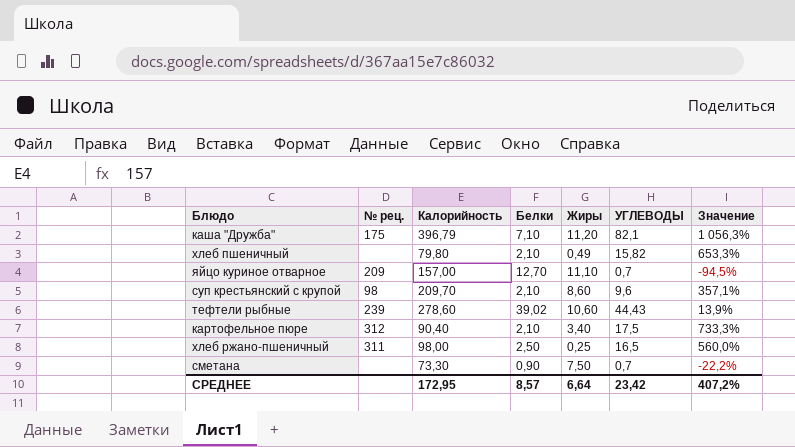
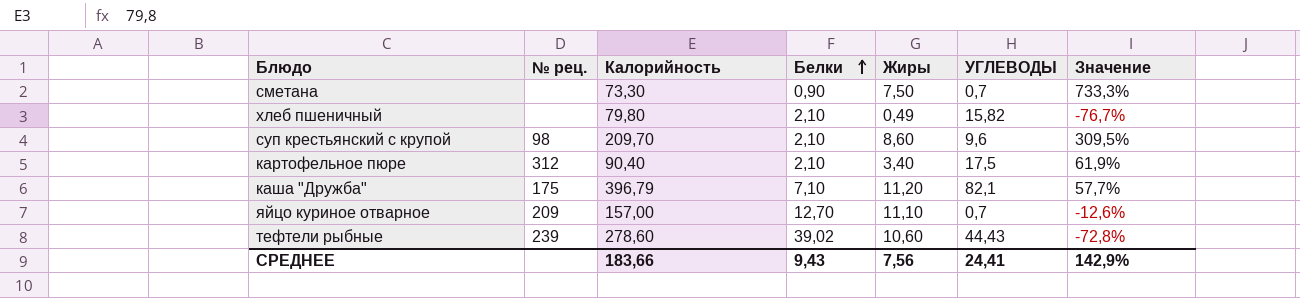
row order: none -> Белки ascending
column Значение | formula: ([УГЛЕВОДЫ] - [Белки]) / [Белки] -> ([Жиры] - [Белки]) / [Белки]
row хлеб ржано-пшеничный: 311 | 98,00 | 2,50 | 0,25 | 16,5 | 560,0% -> none
СРЕДНЕЕ | Калорийность: 172,95 -> 183,66
СРЕДНЕЕ | Белки: 8,57 -> 9,43
СРЕДНЕЕ | Жиры: 6,64 -> 7,56
СРЕДНЕЕ | УГЛЕВОДЫ: 23,42 -> 24,41
СРЕДНЕЕ | Значение: 407,2% -> 142,9%

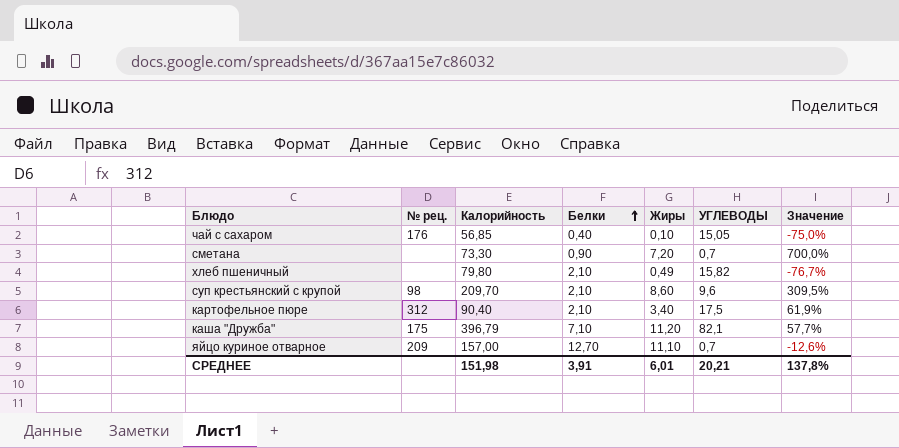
row тефтели рыбные: 239 | 278,60 | 39,02 | 10,60 | 44,43 | -72,8% -> none
row чай с сахаром: none -> 176 | 56,85 | 0,40 | 0,10 | 15,05 | -75,0%
сметана | Жиры: 7,50 -> 7,20
сметана | Значение: 733,3% -> 700,0%
СРЕДНЕЕ | Калорийность: 183,66 -> 151,98
СРЕДНЕЕ | Белки: 9,43 -> 3,91
СРЕДНЕЕ | Жиры: 7,56 -> 6,01
СРЕДНЕЕ | УГЛЕВОДЫ: 24,41 -> 20,21
СРЕДНЕЕ | Значение: 142,9% -> 137,8%

